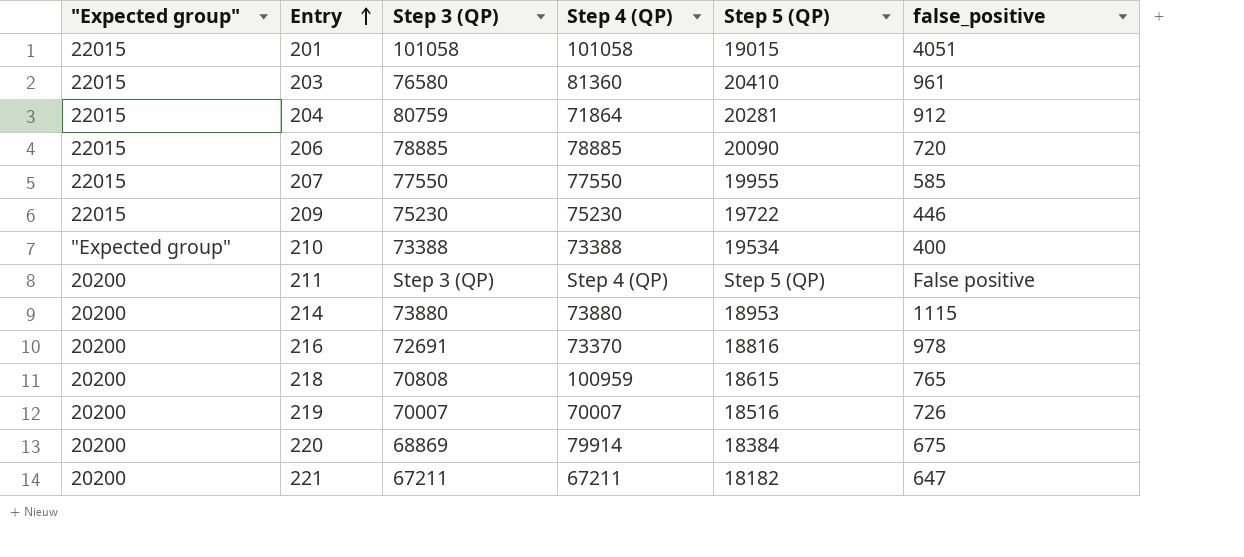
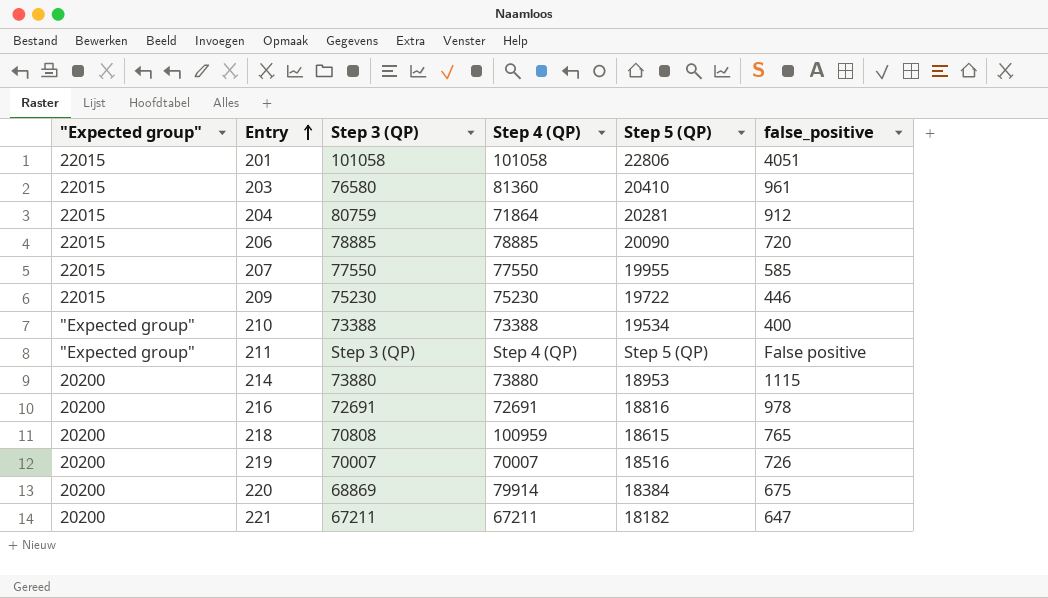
201 | Step 5 (QP): 19015 -> 22806
211 | "Expected group": 20200 -> "Expected group"
216 | Step 4 (QP): 73370 -> 72691

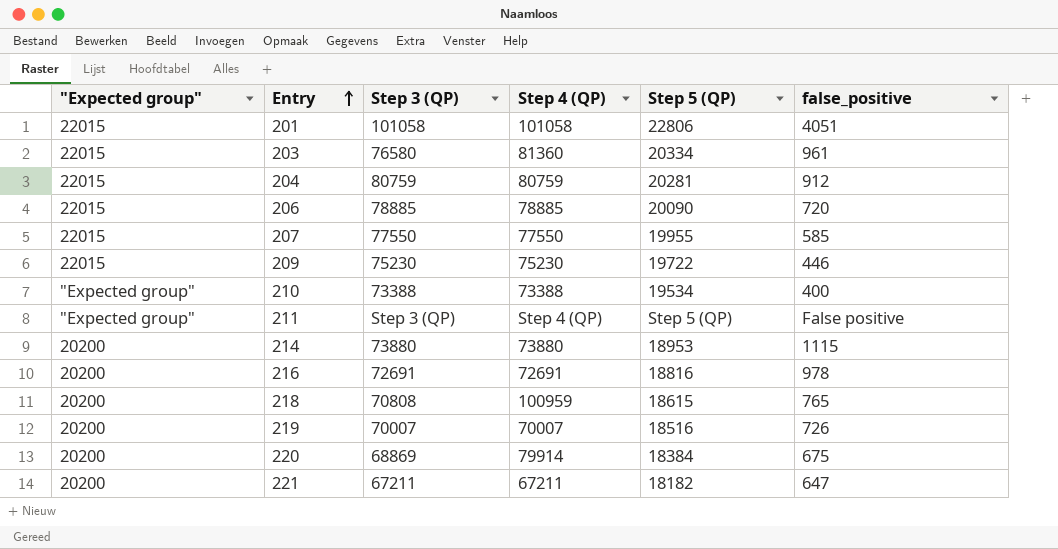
203 | Step 5 (QP): 20410 -> 20334
204 | Step 4 (QP): 71864 -> 80759

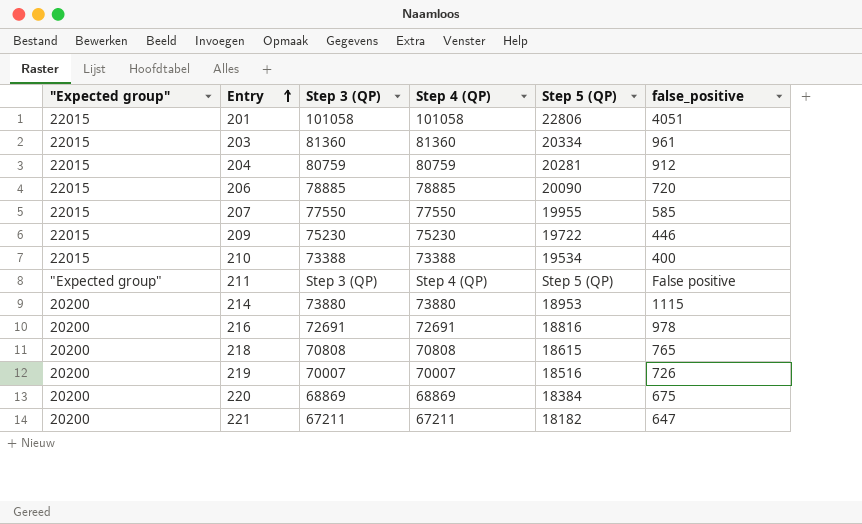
203 | Step 3 (QP): 76580 -> 81360
210 | "Expected group": "Expected group" -> 22015
218 | Step 4 (QP): 100959 -> 70808
220 | Step 4 (QP): 79914 -> 68869

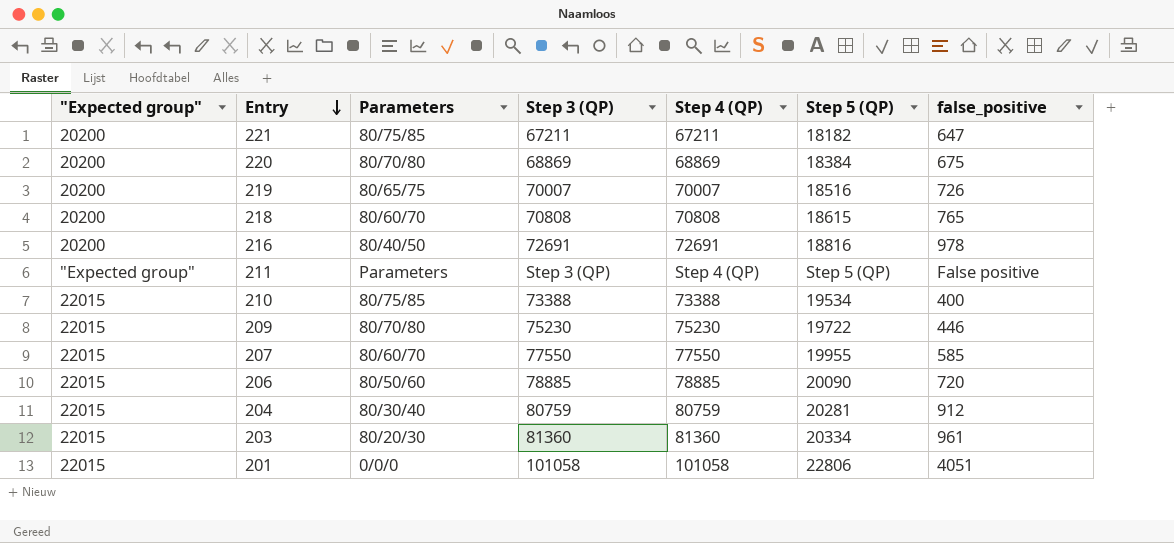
row order: Entry ascending -> Entry descending
column Parameters | position: none -> 3
row 214: 20200 | 73880 | 73880 | 18953 | 1115 -> none

